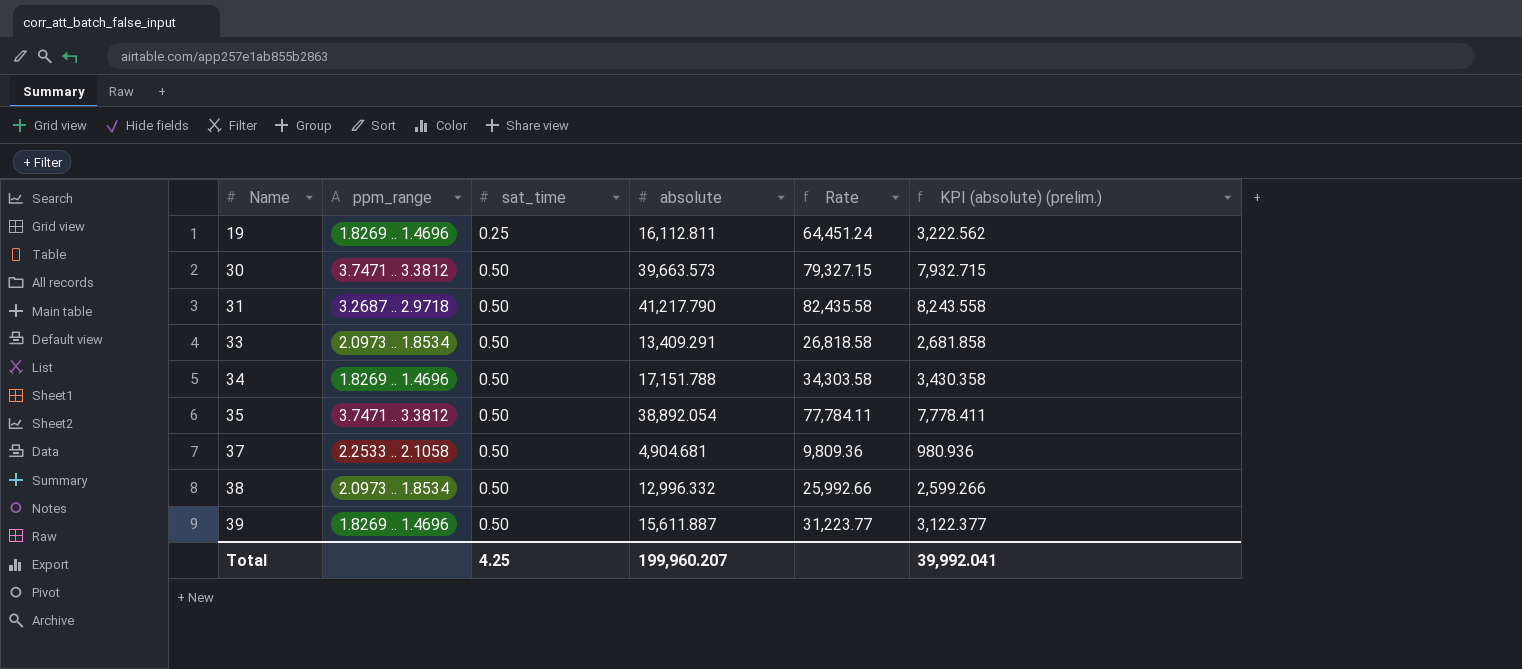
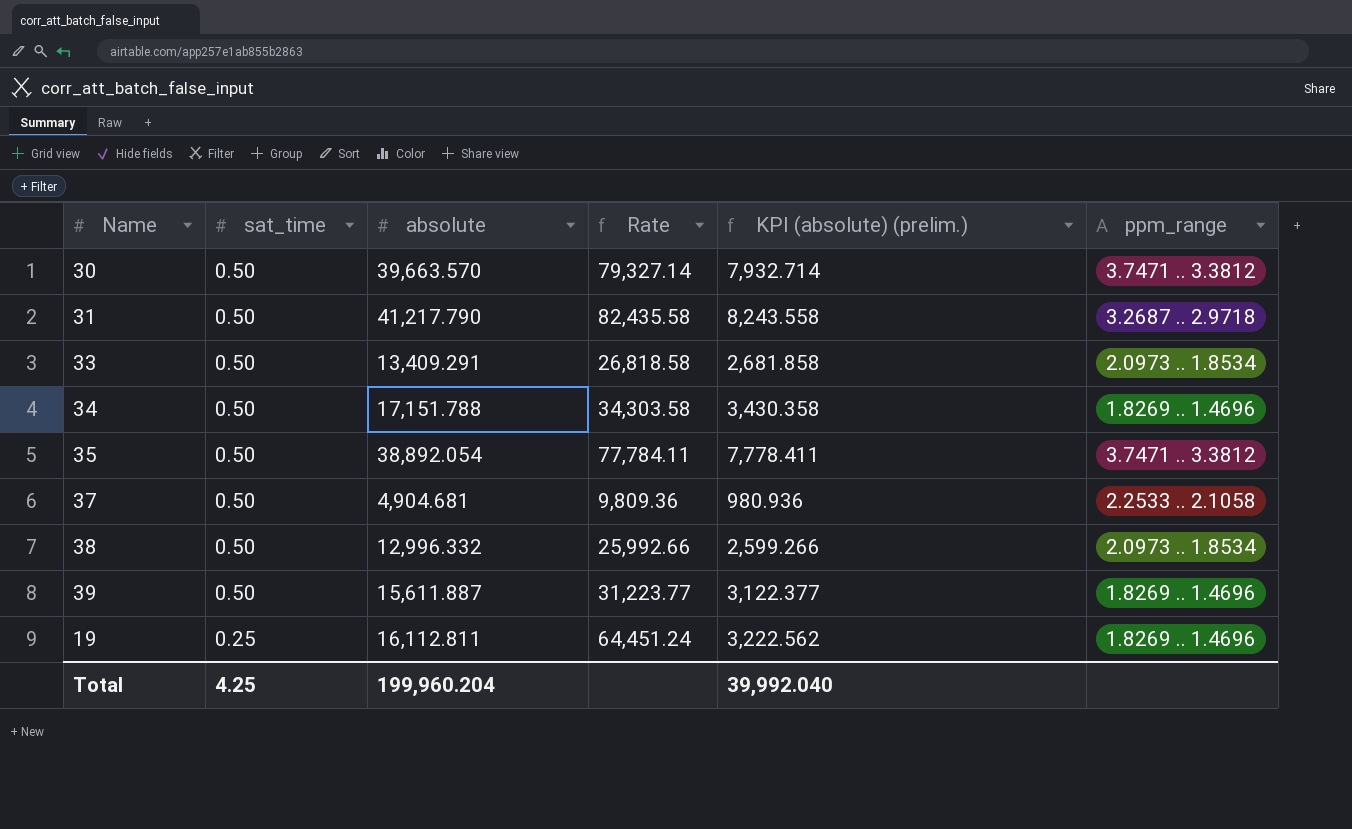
row order: Name ascending -> sat_time descending
column ppm_range | position: 2 -> 6
30 | absolute: 39,663.573 -> 39,663.570
30 | Rate: 79,327.15 -> 79,327.14
30 | KPI (absolute) (prelim.): 7,932.715 -> 7,932.714
Total | absolute: 199,960.207 -> 199,960.204
Total | KPI (absolute) (prelim.): 39,992.041 -> 39,992.040

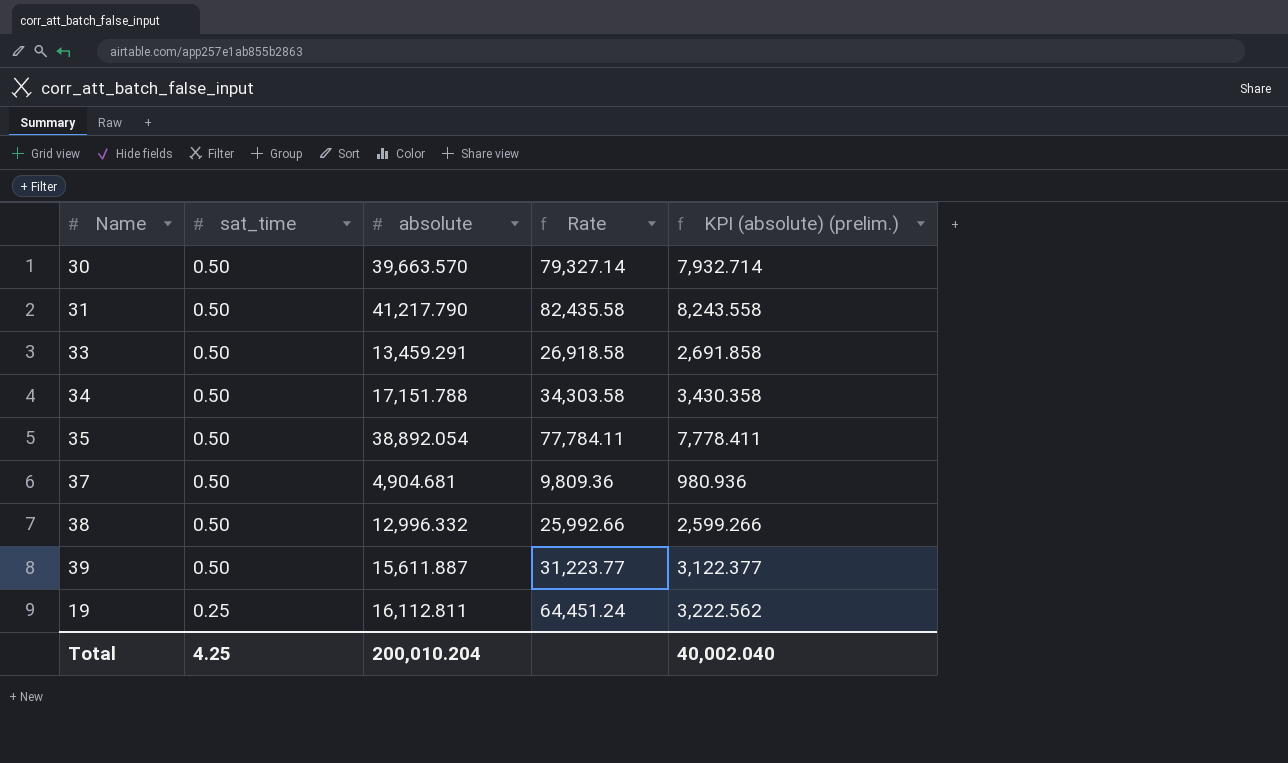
column ppm_range | position: 6 -> none
33 | absolute: 13,409.291 -> 13,459.291
33 | Rate: 26,818.58 -> 26,918.58
33 | KPI (absolute) (prelim.): 2,681.858 -> 2,691.858
Total | absolute: 199,960.204 -> 200,010.204
Total | KPI (absolute) (prelim.): 39,992.040 -> 40,002.040

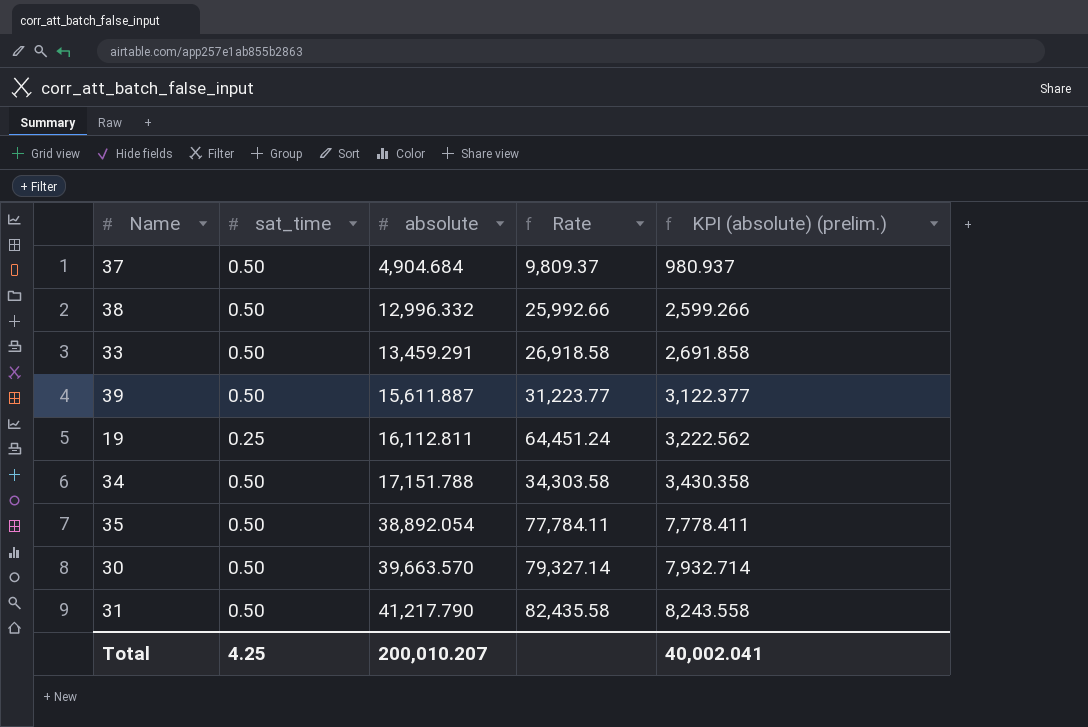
row order: sat_time descending -> absolute ascending
37 | absolute: 4,904.681 -> 4,904.684
37 | Rate: 9,809.36 -> 9,809.37
37 | KPI (absolute) (prelim.): 980.936 -> 980.937
Total | absolute: 200,010.204 -> 200,010.207
Total | KPI (absolute) (prelim.): 40,002.040 -> 40,002.041

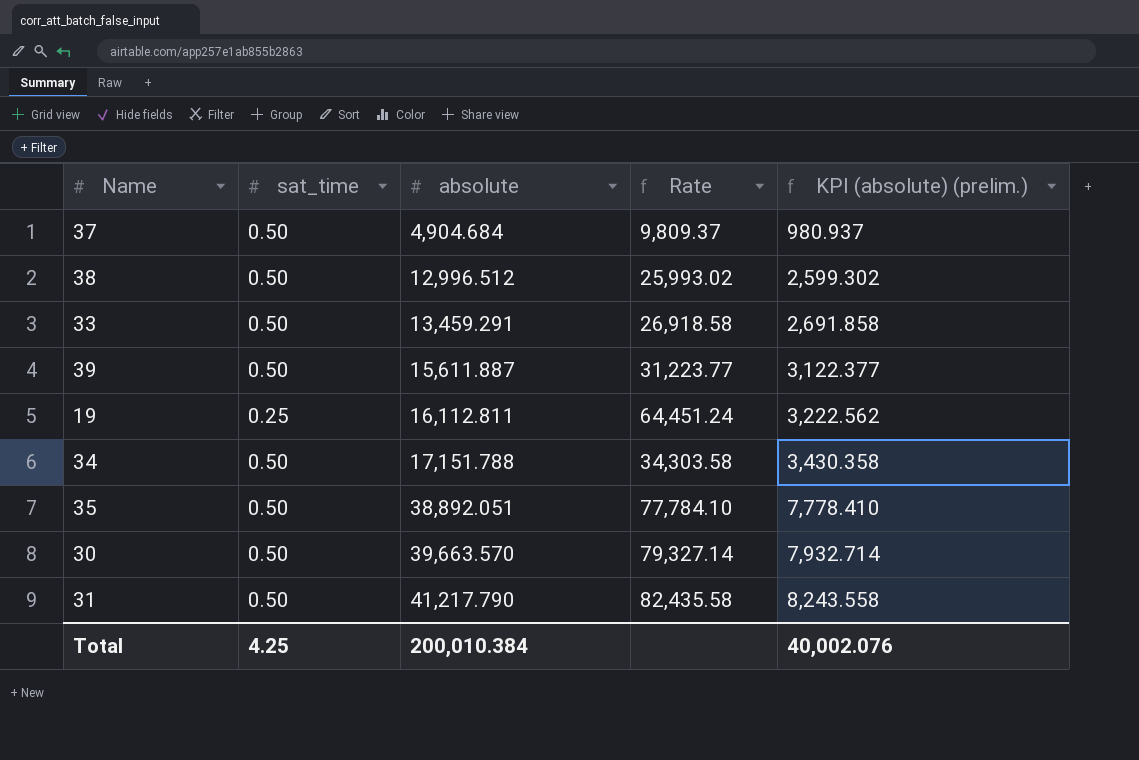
38 | absolute: 12,996.332 -> 12,996.512
38 | Rate: 25,992.66 -> 25,993.02
38 | KPI (absolute) (prelim.): 2,599.266 -> 2,599.302
35 | absolute: 38,892.054 -> 38,892.051
35 | Rate: 77,784.11 -> 77,784.10
35 | KPI (absolute) (prelim.): 7,778.411 -> 7,778.410
Total | absolute: 200,010.207 -> 200,010.384
Total | KPI (absolute) (prelim.): 40,002.041 -> 40,002.076

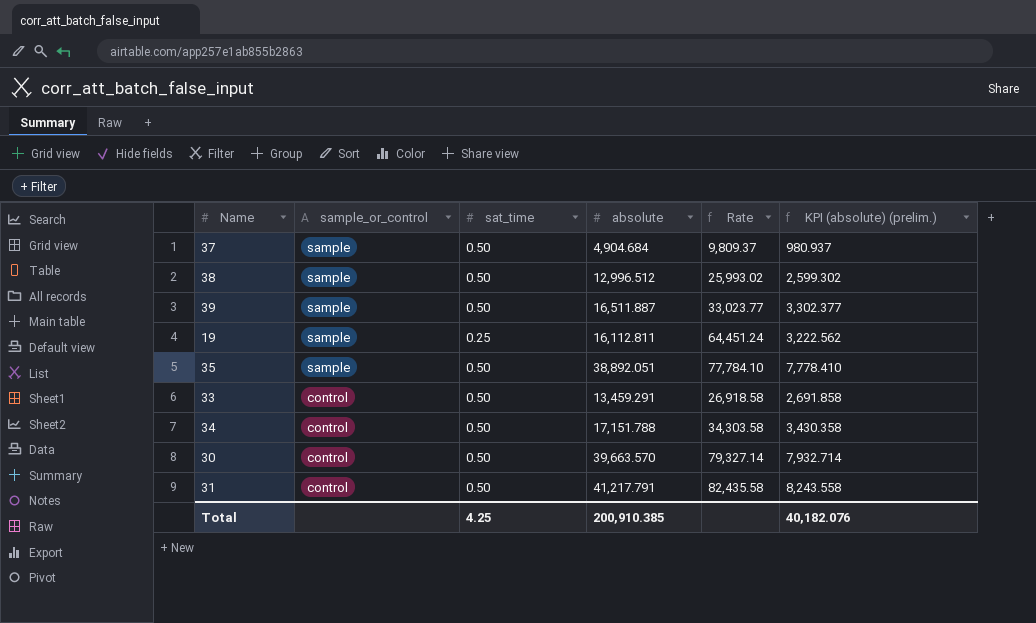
row order: absolute ascending -> sample_or_control descending
column sample_or_control | position: none -> 2
39 | absolute: 15,611.887 -> 16,511.887
39 | Rate: 31,223.77 -> 33,023.77
39 | KPI (absolute) (prelim.): 3,122.377 -> 3,302.377
31 | absolute: 41,217.790 -> 41,217.791
Total | absolute: 200,010.384 -> 200,910.385
Total | KPI (absolute) (prelim.): 40,002.076 -> 40,182.076

